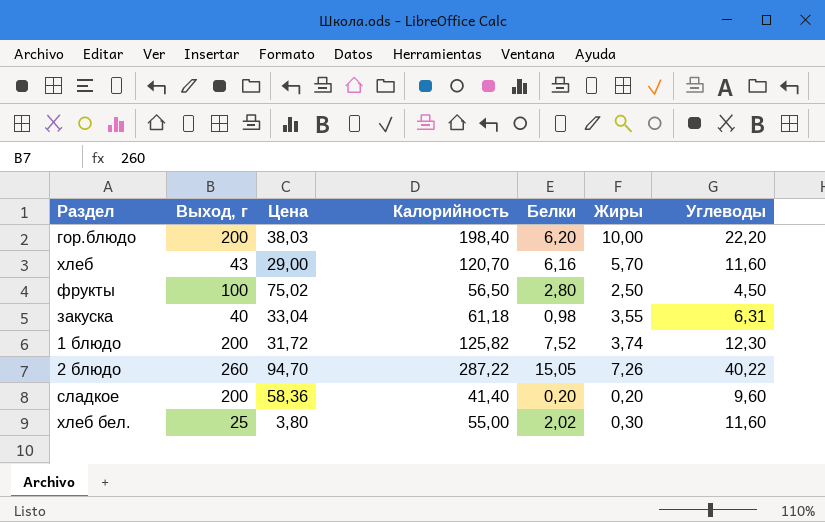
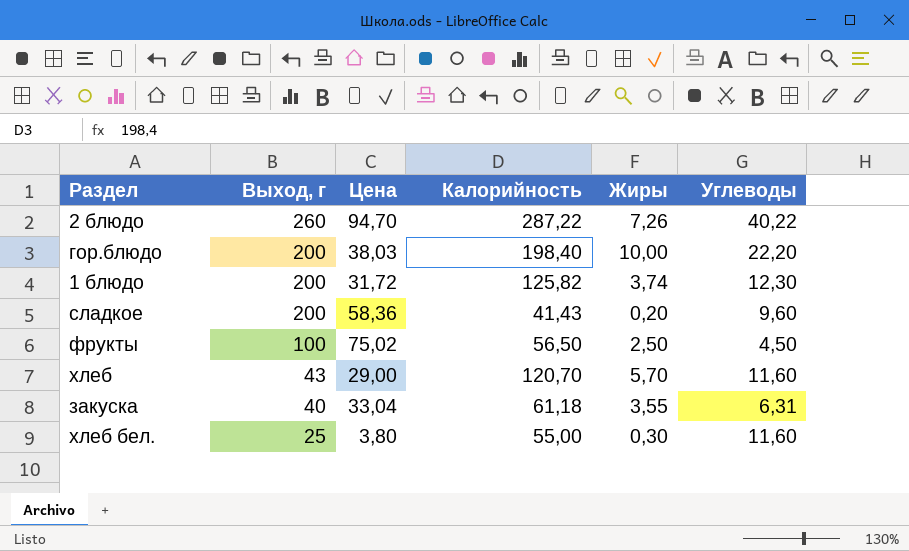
row order: none -> Выход, г descending
column Белки | position: 5 -> none
сладкое | Калорийность: 41,40 -> 41,43

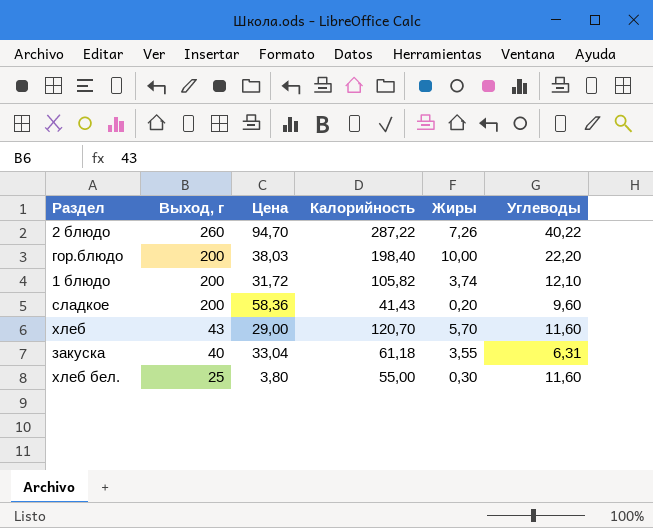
row фрукты: 100 | 75,02 | 56,50 | 2,50 | 4,50 -> none
1 блюдо | Калорийность: 125,82 -> 105,82
1 блюдо | Углеводы: 12,30 -> 12,10

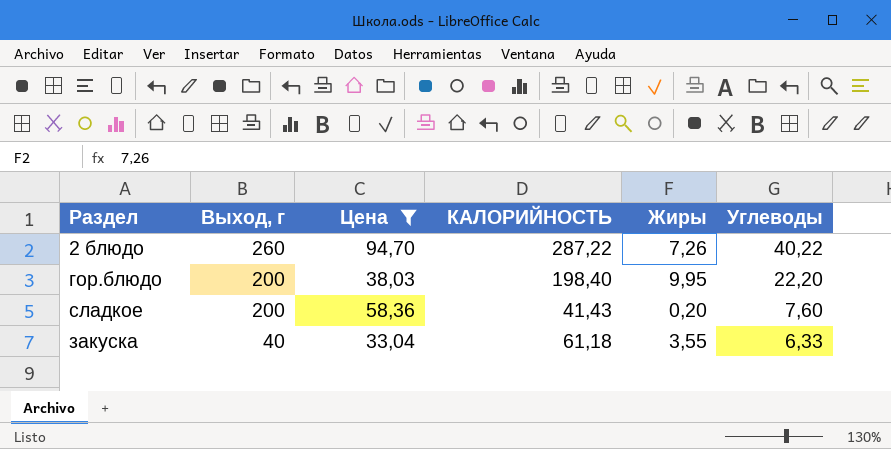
filter: none -> Цена >= 33,04
column name: Калорийность -> КАЛОРИЙНОСТЬ
гор.блюдо | Жиры: 10,00 -> 9,95
сладкое | Углеводы: 9,60 -> 7,60
закуска | Углеводы: 6,31 -> 6,33

